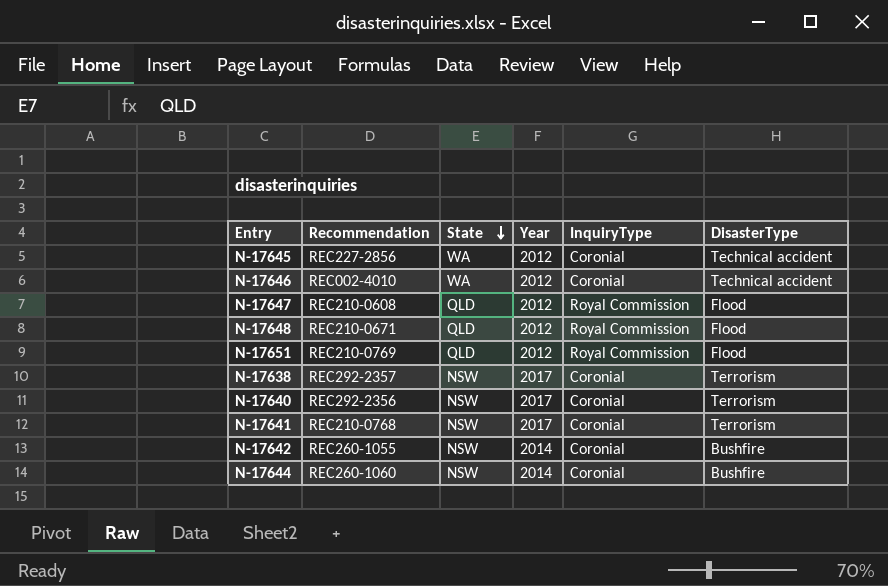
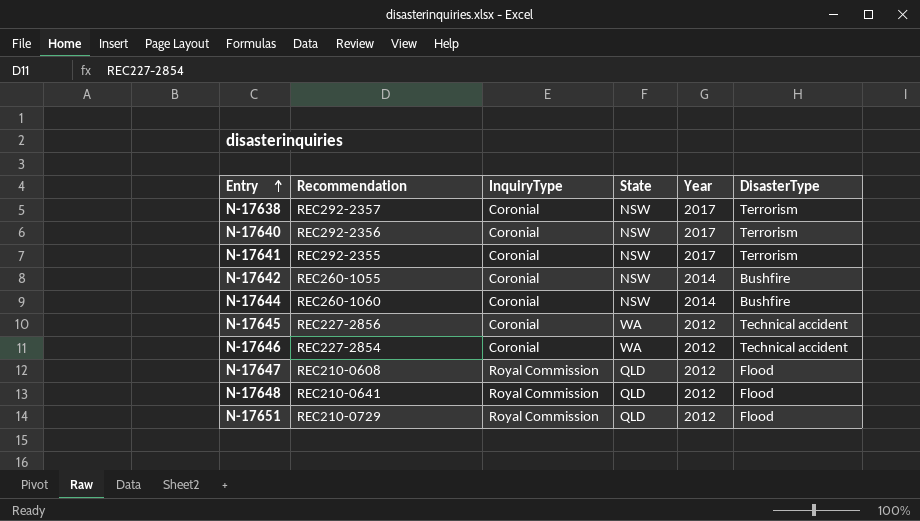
row order: State descending -> Entry ascending
column InquiryType | position: 5 -> 3
N-17641 | Recommendation: REC210-0768 -> REC292-2355
N-17646 | Recommendation: REC002-4010 -> REC227-2854
N-17648 | Recommendation: REC210-0671 -> REC210-0641
N-17651 | Recommendation: REC210-0769 -> REC210-0729

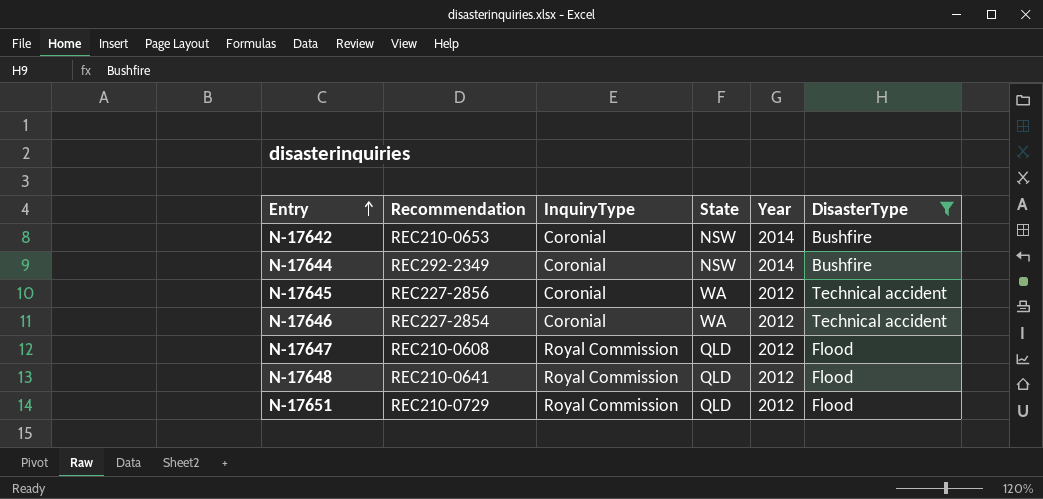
filter: none -> DisasterType != Terrorism
N-17642 | Recommendation: REC260-1055 -> REC210-0653
N-17644 | Recommendation: REC260-1060 -> REC292-2349

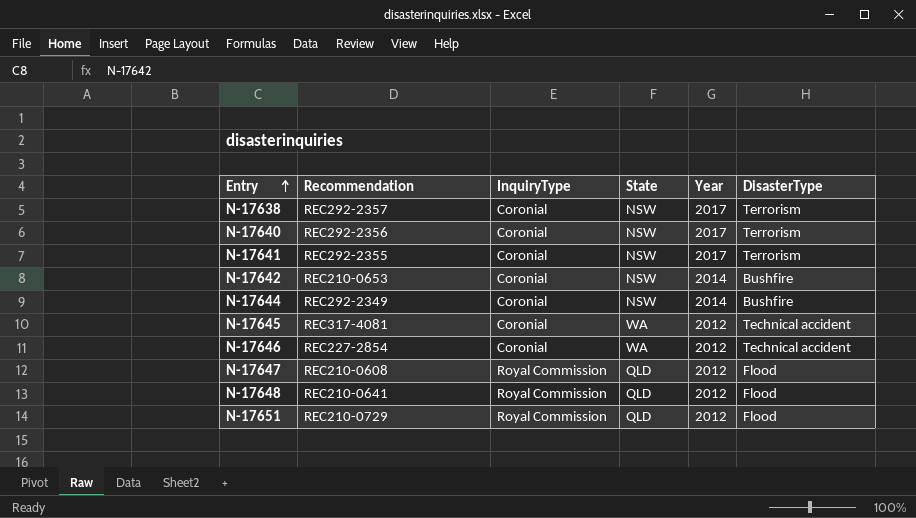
filter: DisasterType != Terrorism -> none
N-17645 | Recommendation: REC227-2856 -> REC317-4081

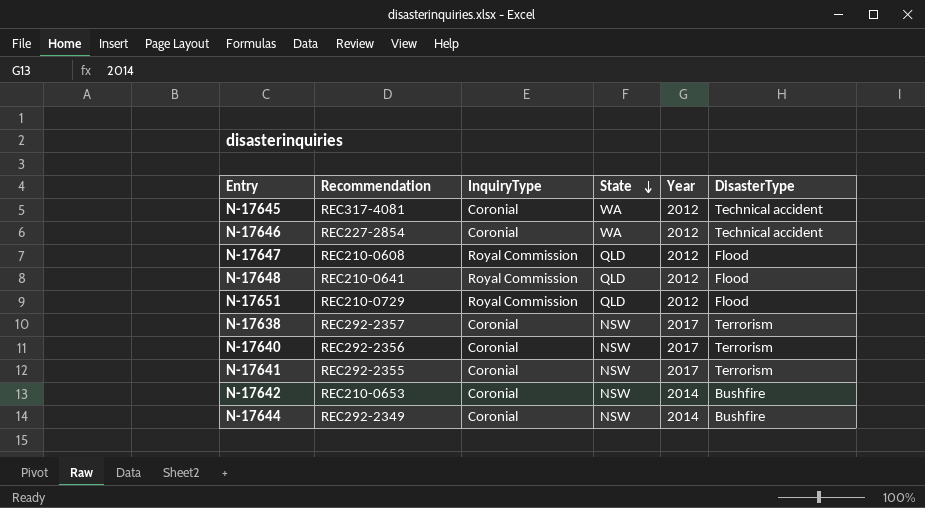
row order: Entry ascending -> State descending

